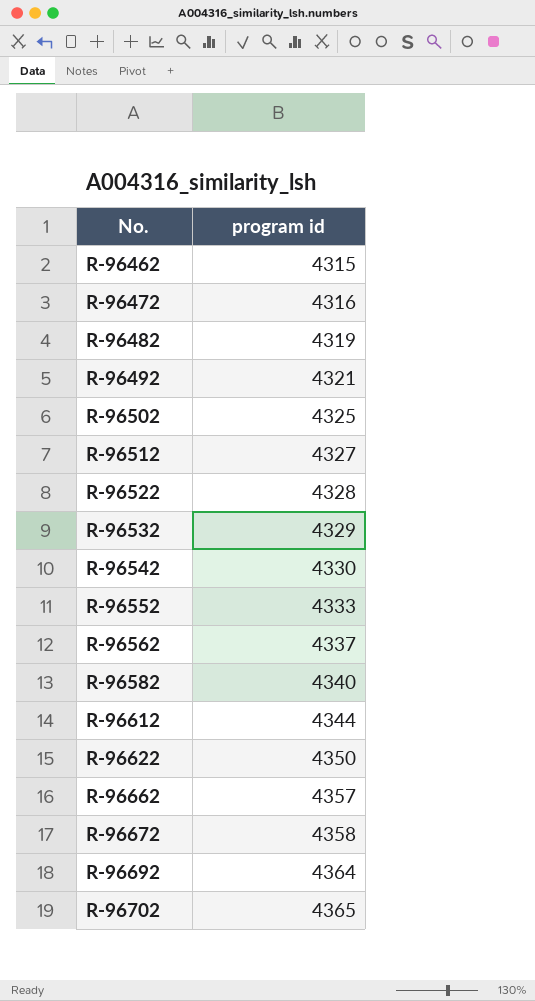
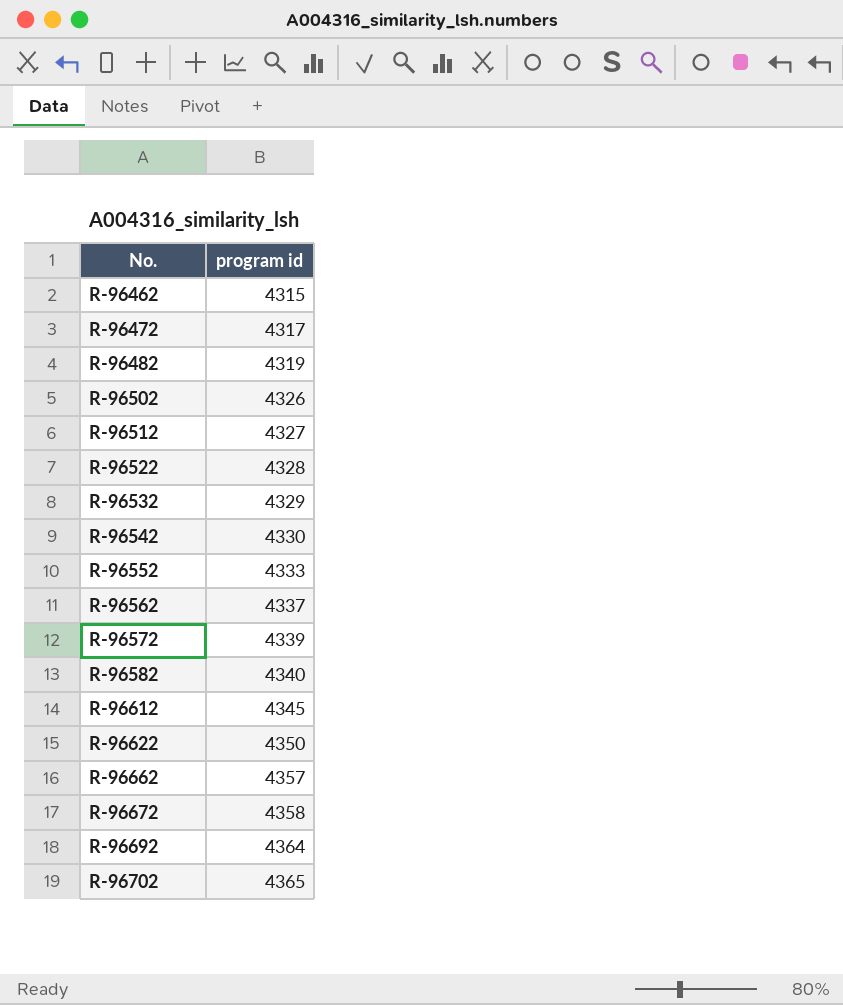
row R-96492: 4321 -> none
R-96472 | program id: 4316 -> 4317
R-96502 | program id: 4325 -> 4326
row R-96572: none -> 4339
R-96612 | program id: 4344 -> 4345

